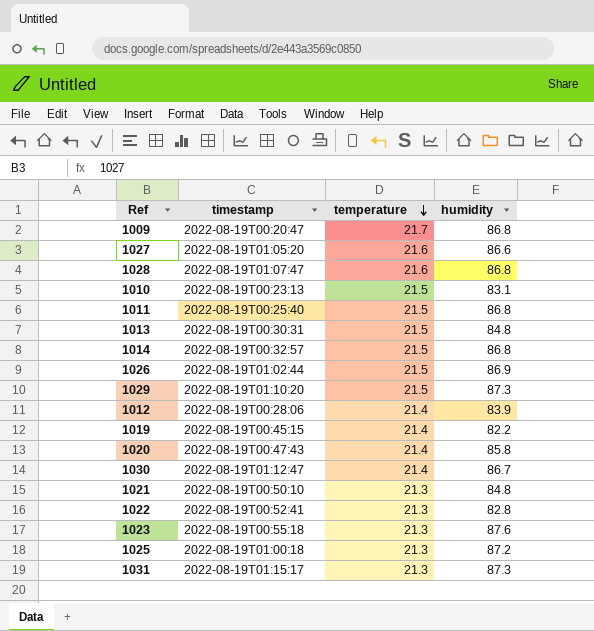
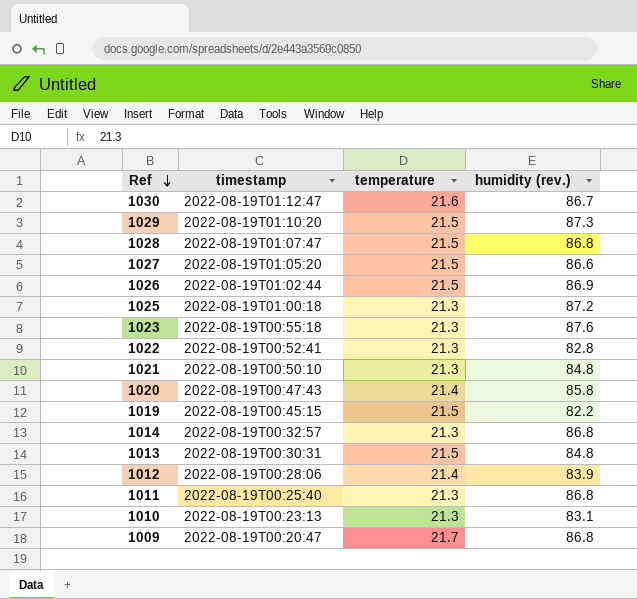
row order: temperature descending -> Ref descending
column name: humidity -> humidity (rev.)
row 1031: 2022-08-19T01:15:17 | 21.3 | 87.3 -> none
1030 | temperature: 21.4 -> 21.6
1028 | temperature: 21.6 -> 21.5
1027 | temperature: 21.6 -> 21.5
1019 | temperature: 21.4 -> 21.5
1014 | temperature: 21.5 -> 21.3
1011 | temperature: 21.5 -> 21.3
1010 | temperature: 21.5 -> 21.3

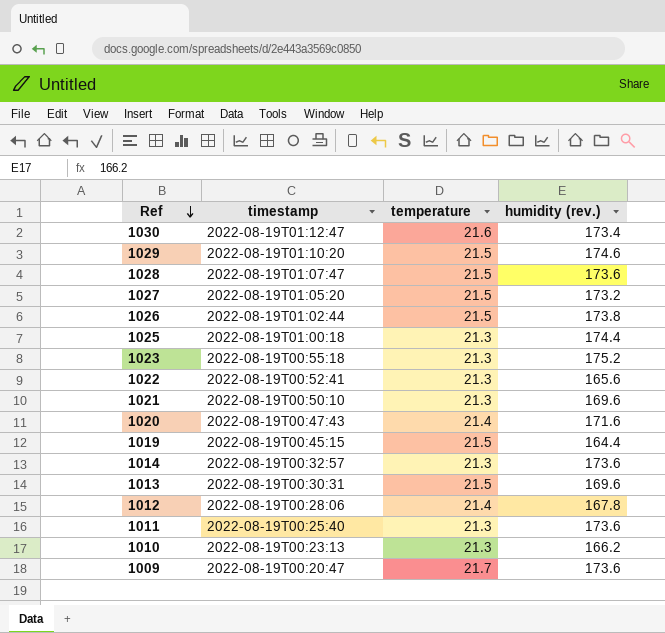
1030 | humidity (rev.): 86.7 -> 173.4
1029 | humidity (rev.): 87.3 -> 174.6
1028 | humidity (rev.): 86.8 -> 173.6
1027 | humidity (rev.): 86.6 -> 173.2
1026 | humidity (rev.): 86.9 -> 173.8
1025 | humidity (rev.): 87.2 -> 174.4
1023 | humidity (rev.): 87.6 -> 175.2
1022 | humidity (rev.): 82.8 -> 165.6
1021 | humidity (rev.): 84.8 -> 169.6
1020 | humidity (rev.): 85.8 -> 171.6
1019 | humidity (rev.): 82.2 -> 164.4
1014 | humidity (rev.): 86.8 -> 173.6
1013 | humidity (rev.): 84.8 -> 169.6
1012 | humidity (rev.): 83.9 -> 167.8
1011 | humidity (rev.): 86.8 -> 173.6
1010 | humidity (rev.): 83.1 -> 166.2
1009 | humidity (rev.): 86.8 -> 173.6

